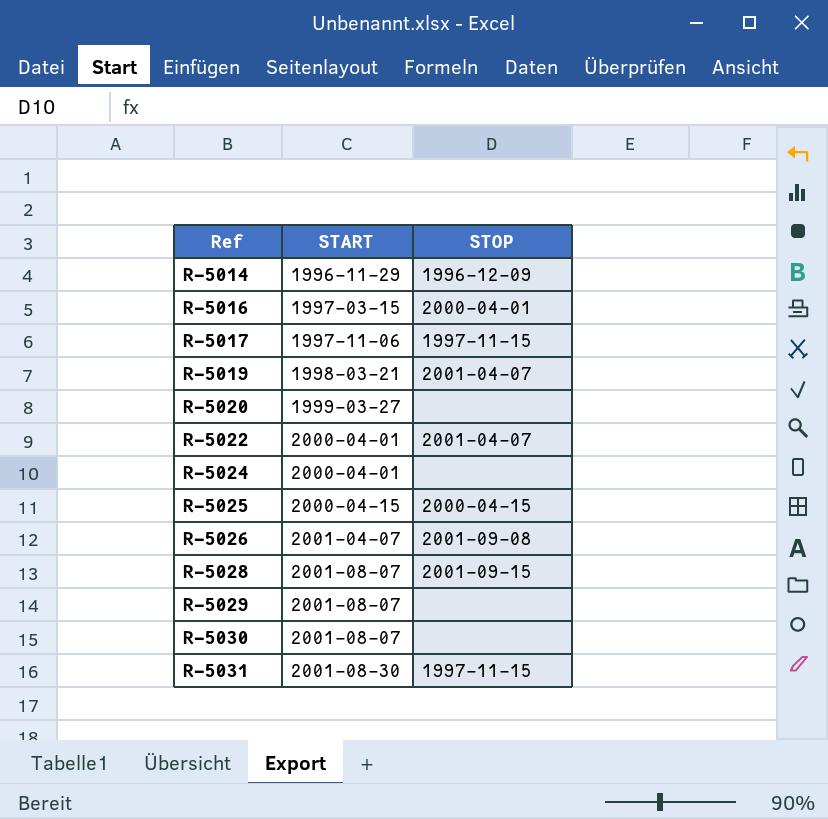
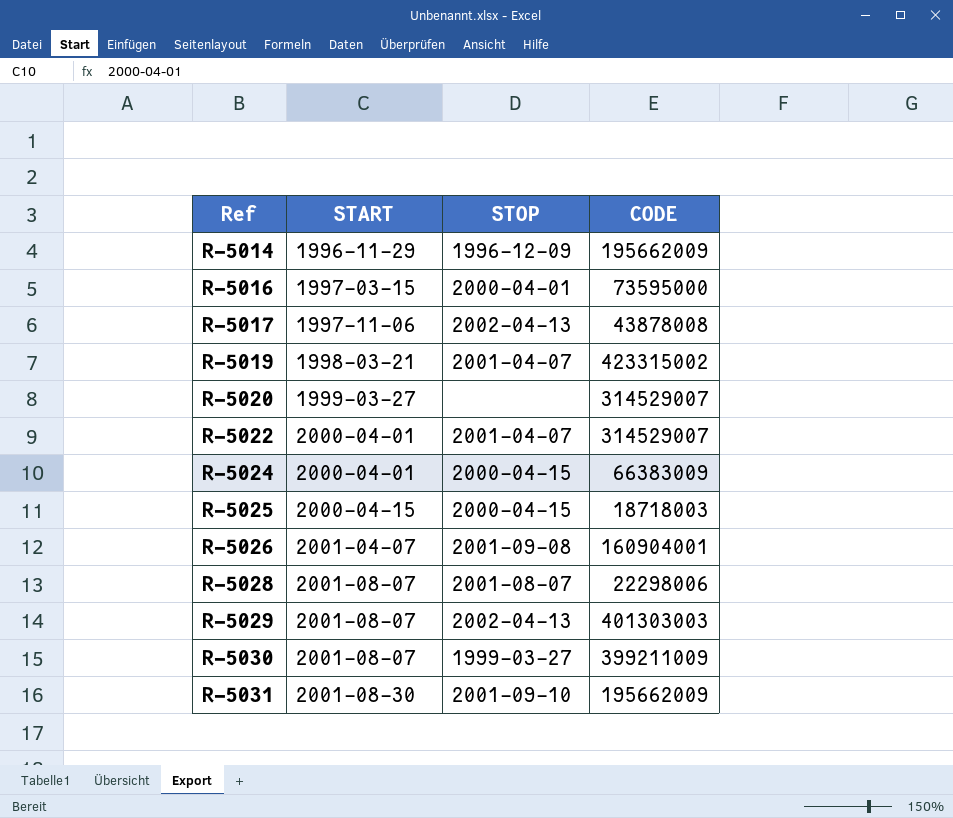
column CODE | position: none -> 4
R-5017 | STOP: 1997-11-15 -> 2002-04-13
R-5024 | STOP: none -> 2000-04-15
R-5028 | STOP: 2001-09-15 -> 2001-08-07
R-5029 | STOP: none -> 2002-04-13
R-5030 | STOP: none -> 1999-03-27
R-5031 | STOP: 1997-11-15 -> 2001-09-10

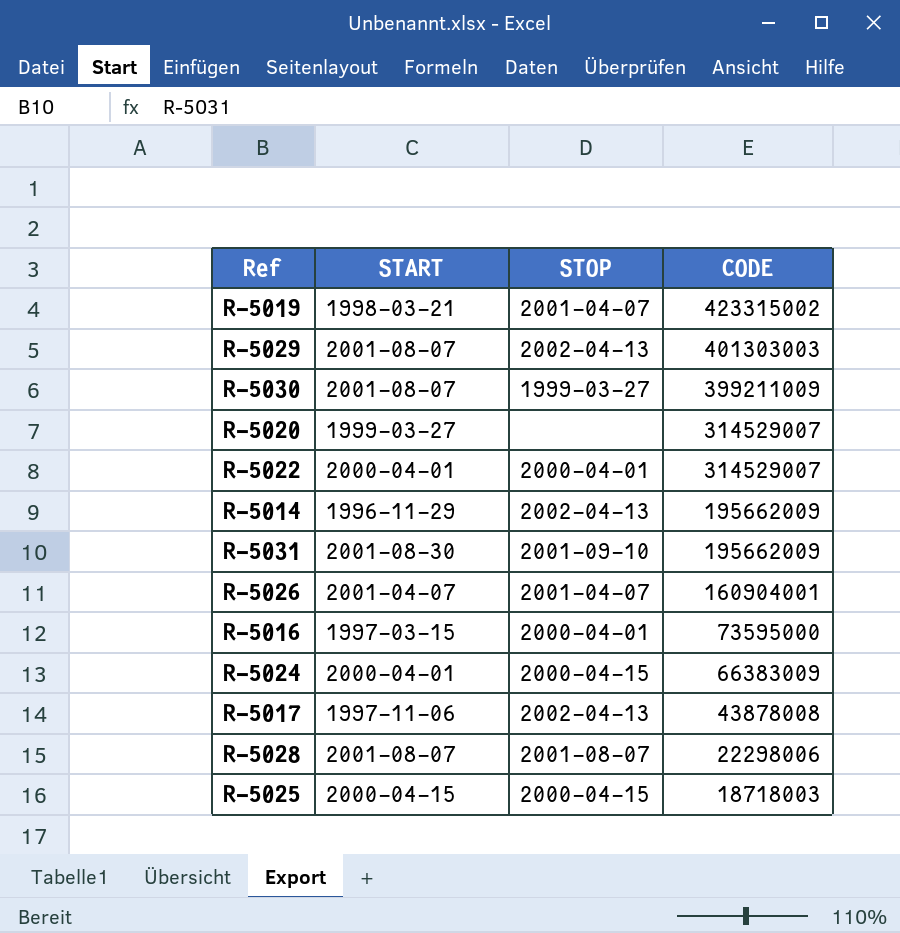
row order: Ref ascending -> CODE descending
R-5022 | STOP: 2001-04-07 -> 2000-04-01
R-5014 | STOP: 1996-12-09 -> 2002-04-13
R-5026 | STOP: 2001-09-08 -> 2001-04-07

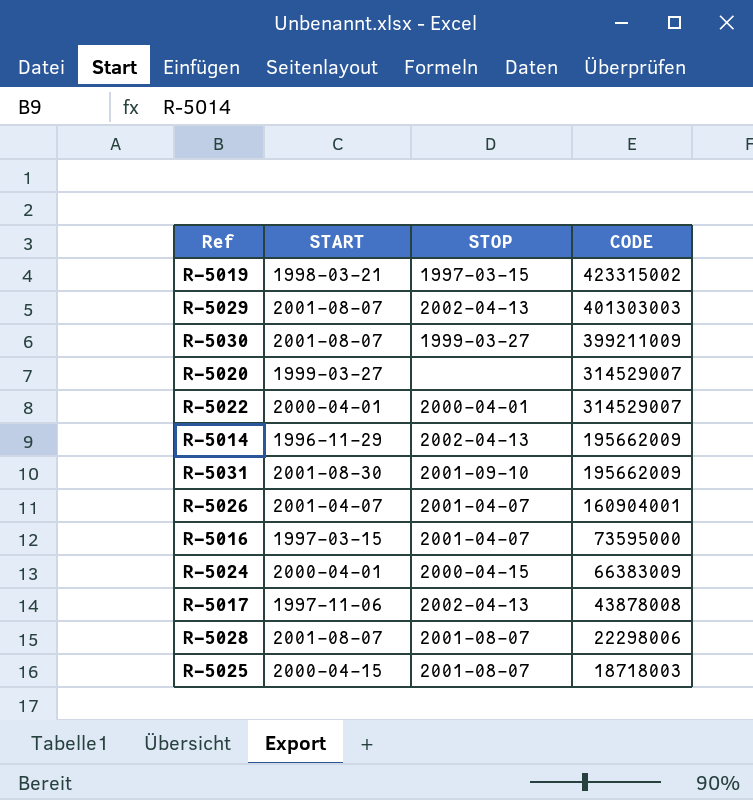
R-5019 | STOP: 2001-04-07 -> 1997-03-15
R-5016 | STOP: 2000-04-01 -> 2001-04-07
R-5025 | STOP: 2000-04-15 -> 2001-08-07

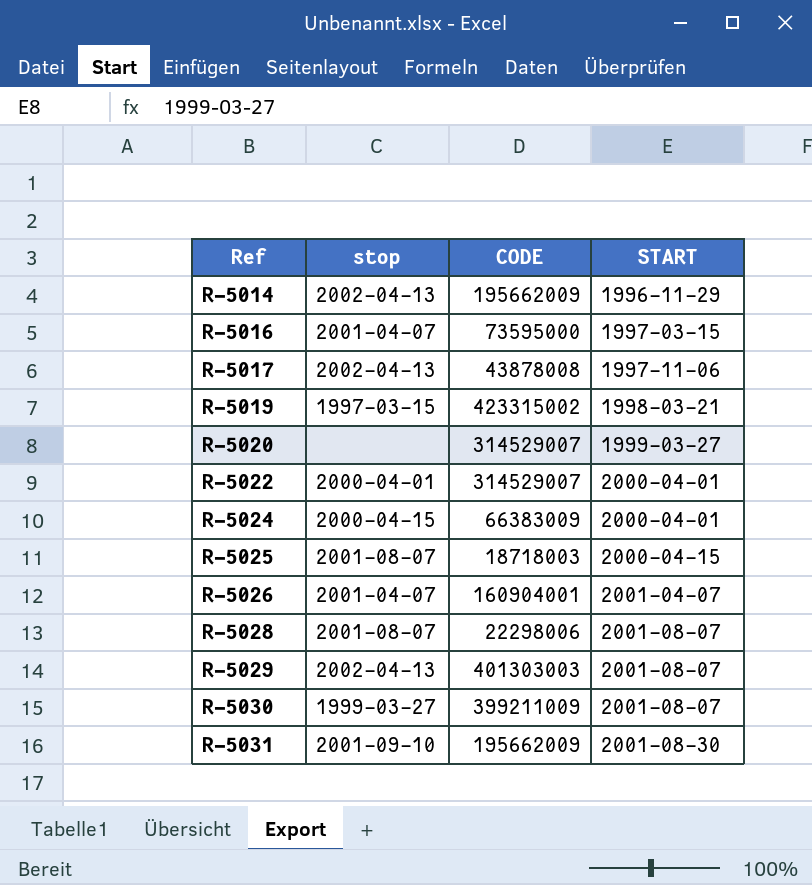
row order: CODE descending -> Ref ascending
column name: STOP -> stop
column START | position: 2 -> 4

